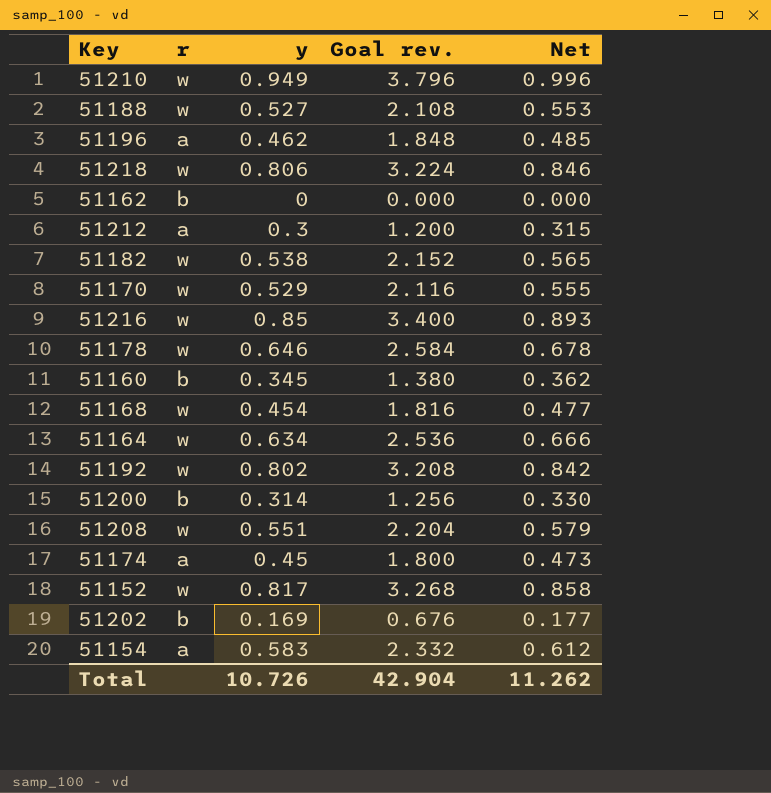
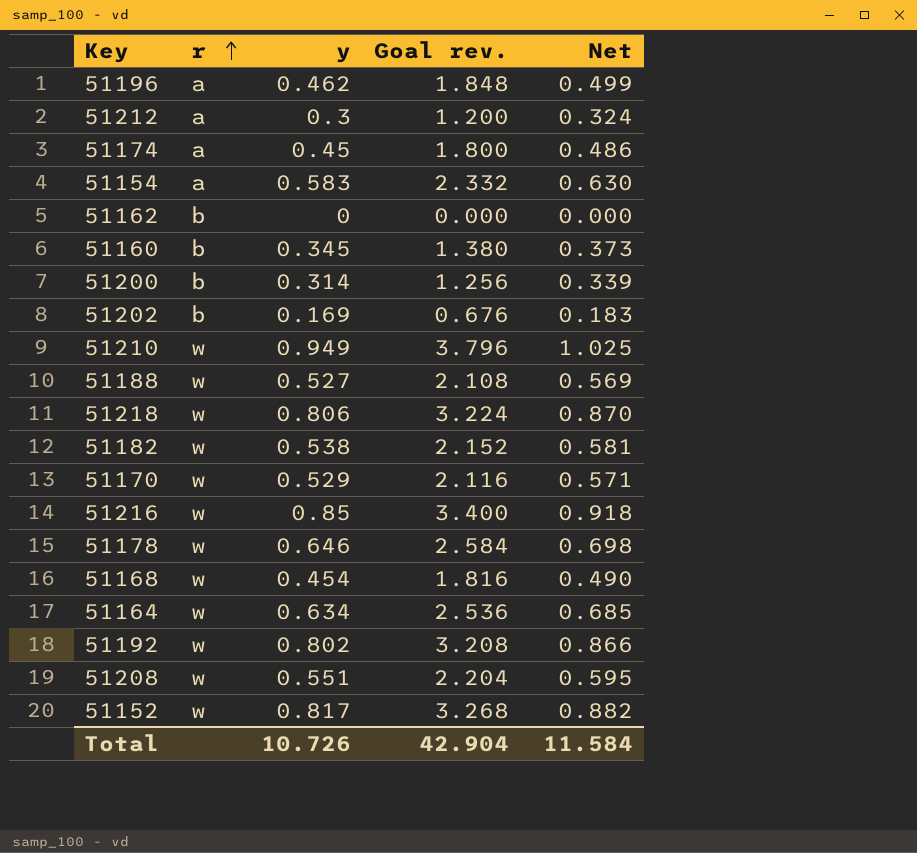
row order: none -> r ascending
column Net | formula: [y] * 1.05 -> [y] * 1.08
Total | Net: 11.262 -> 11.584

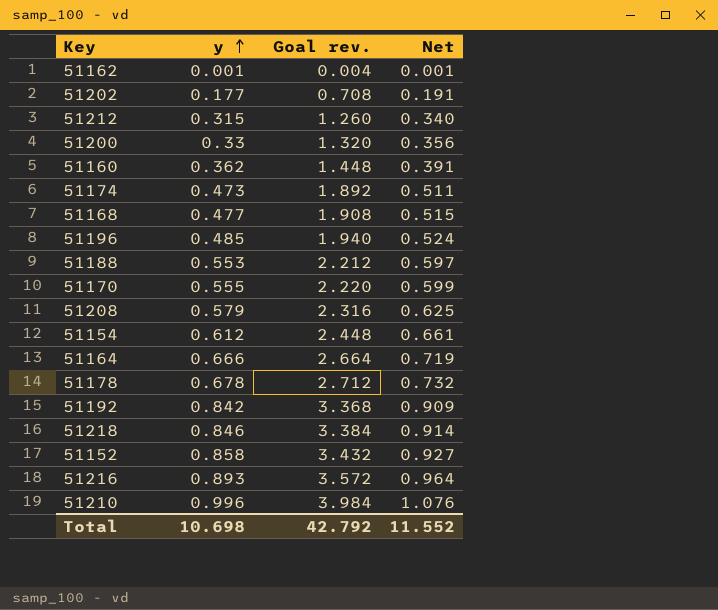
row order: r ascending -> y ascending
column r | position: 2 -> none
row 51182: w | 0.538 | 2.152 | 0.581 -> none
51162 | y: 0 -> 0.001
51162 | Goal rev.: 0.000 -> 0.004
51162 | Net: 0.000 -> 0.001
51202 | y: 0.169 -> 0.177
51202 | Goal rev.: 0.676 -> 0.708
51202 | Net: 0.183 -> 0.191
51212 | y: 0.3 -> 0.315
51212 | Goal rev.: 1.200 -> 1.260
51212 | Net: 0.324 -> 0.340
51200 | y: 0.314 -> 0.33
51200 | Goal rev.: 1.256 -> 1.320
51200 | Net: 0.339 -> 0.356
51160 | y: 0.345 -> 0.362
51160 | Goal rev.: 1.380 -> 1.448
51160 | Net: 0.373 -> 0.391
51174 | y: 0.45 -> 0.473
51174 | Goal rev.: 1.800 -> 1.892
51174 | Net: 0.486 -> 0.511
51168 | y: 0.454 -> 0.477
51168 | Goal rev.: 1.816 -> 1.908
51168 | Net: 0.490 -> 0.515
51196 | y: 0.462 -> 0.485
51196 | Goal rev.: 1.848 -> 1.940
51196 | Net: 0.499 -> 0.524
51188 | y: 0.527 -> 0.553
51188 | Goal rev.: 2.108 -> 2.212
51188 | Net: 0.569 -> 0.597
51170 | y: 0.529 -> 0.555
51170 | Goal rev.: 2.116 -> 2.220
51170 | Net: 0.571 -> 0.599
51208 | y: 0.551 -> 0.579
51208 | Goal rev.: 2.204 -> 2.316
51208 | Net: 0.595 -> 0.625
51154 | y: 0.583 -> 0.612
51154 | Goal rev.: 2.332 -> 2.448
51154 | Net: 0.630 -> 0.661
51164 | y: 0.634 -> 0.666
51164 | Goal rev.: 2.536 -> 2.664
51164 | Net: 0.685 -> 0.719
51178 | y: 0.646 -> 0.678
51178 | Goal rev.: 2.584 -> 2.712
51178 | Net: 0.698 -> 0.732
51192 | y: 0.802 -> 0.842
51192 | Goal rev.: 3.208 -> 3.368
51192 | Net: 0.866 -> 0.909
51218 | y: 0.806 -> 0.846
51218 | Goal rev.: 3.224 -> 3.384
51218 | Net: 0.870 -> 0.914
51152 | y: 0.817 -> 0.858
51152 | Goal rev.: 3.268 -> 3.432
51152 | Net: 0.882 -> 0.927
51216 | y: 0.85 -> 0.893
51216 | Goal rev.: 3.400 -> 3.572
51216 | Net: 0.918 -> 0.964
51210 | y: 0.949 -> 0.996
51210 | Goal rev.: 3.796 -> 3.984
51210 | Net: 1.025 -> 1.076
Total | y: 10.726 -> 10.698
Total | Goal rev.: 42.904 -> 42.792
Total | Net: 11.584 -> 11.552

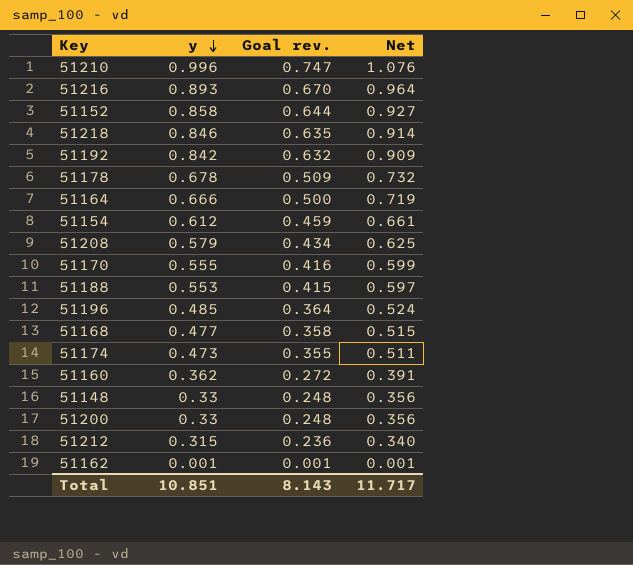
row order: y ascending -> y descending
column Goal rev. | formula: [y] * 4 -> [y] * 0.75
row 51202: 0.177 | 0.708 | 0.191 -> none
row 51148: none -> 0.33 | 0.248 | 0.356
Total | y: 10.698 -> 10.851
Total | Goal rev.: 42.792 -> 8.143
Total | Net: 11.552 -> 11.717

